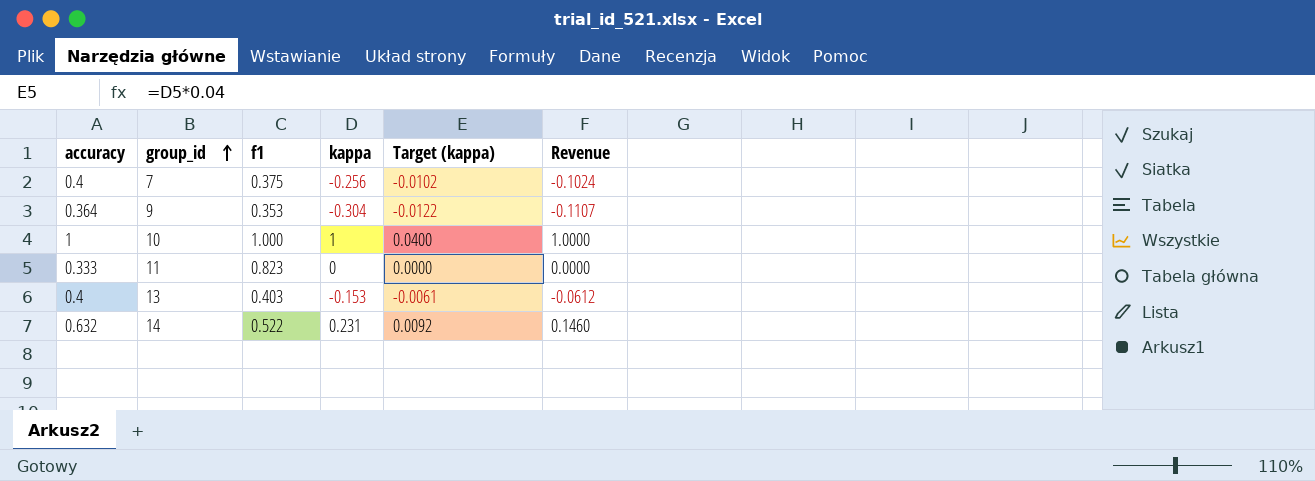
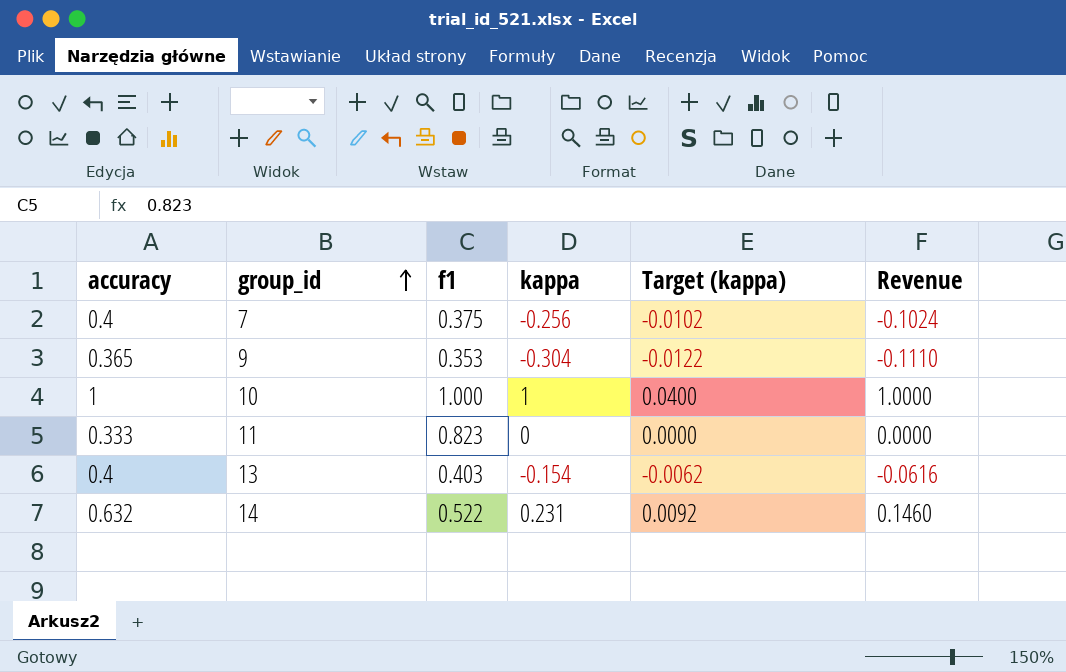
9 | accuracy: 0.364 -> 0.365
9 | Revenue: -0.1107 -> -0.1110
13 | kappa: -0.153 -> -0.154
13 | Target (kappa): -0.0061 -> -0.0062
13 | Revenue: -0.0612 -> -0.0616

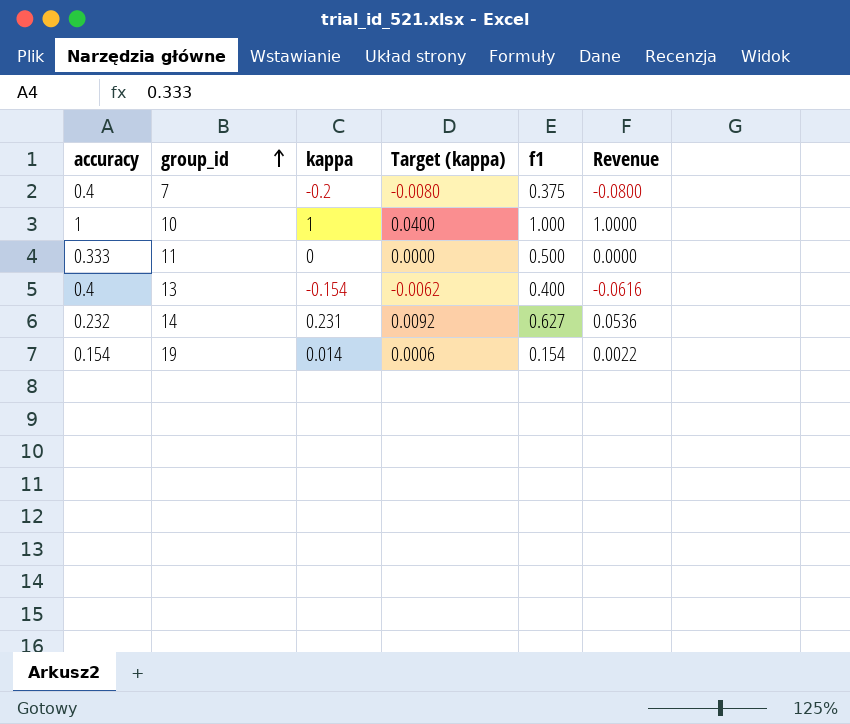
column f1 | position: 3 -> 5
row 9: 0.365 | 0.353 | -0.304 | -0.0122 | -0.1110 -> none
7 | kappa: -0.256 -> -0.2
7 | Target (kappa): -0.0102 -> -0.0080
7 | Revenue: -0.1024 -> -0.0800
11 | f1: 0.823 -> 0.500
13 | f1: 0.403 -> 0.400
14 | accuracy: 0.632 -> 0.232
14 | f1: 0.522 -> 0.627
14 | Revenue: 0.1460 -> 0.0536
row 19: none -> 0.154 | 0.014 | 0.0006 | 0.154 | 0.0022

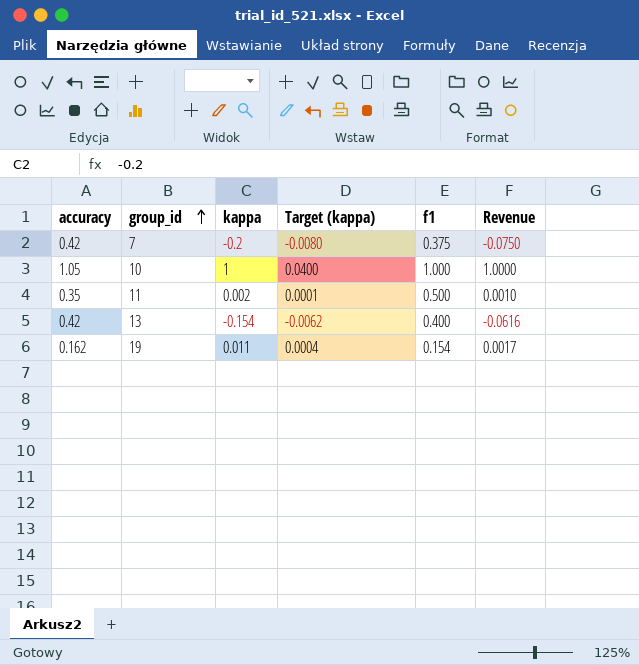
column Revenue | formula: [accuracy] * [kappa] -> [kappa] * [f1]
row 14: 0.232 | 0.231 | 0.0092 | 0.627 | 0.0536 -> none
7 | accuracy: 0.4 -> 0.42
10 | accuracy: 1 -> 1.05
11 | accuracy: 0.333 -> 0.35
11 | kappa: 0 -> 0.002
11 | Target (kappa): 0.0000 -> 0.0001
13 | accuracy: 0.4 -> 0.42
19 | accuracy: 0.154 -> 0.162
19 | kappa: 0.014 -> 0.011
19 | Target (kappa): 0.0006 -> 0.0004

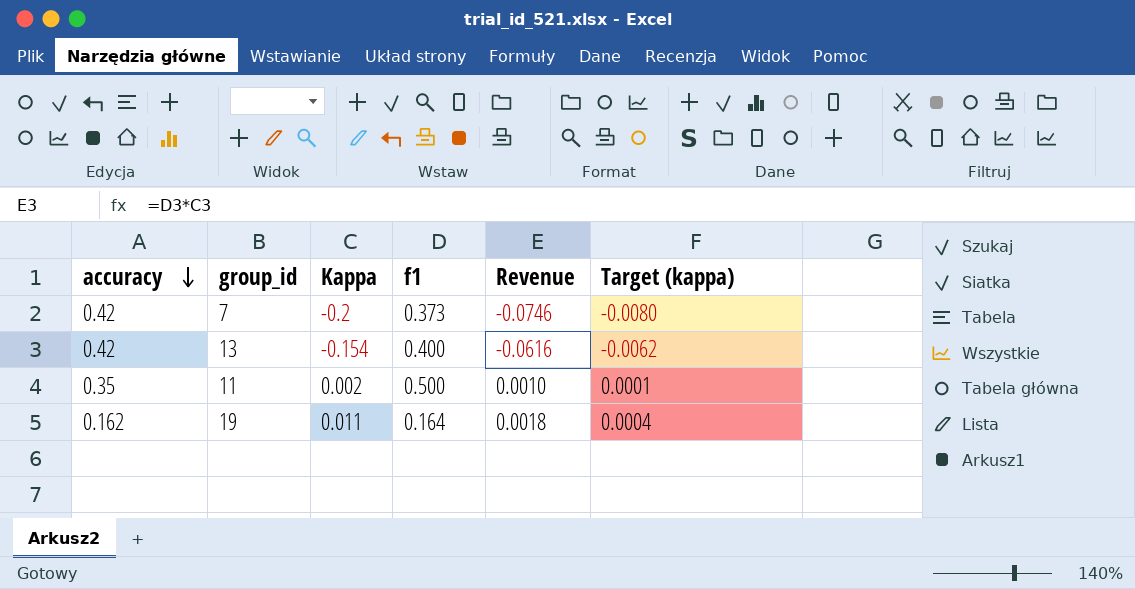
row order: group_id ascending -> accuracy descending
column name: kappa -> Kappa
column Target (kappa) | position: 4 -> 6
row 10: 1.05 | 1 | 0.0400 | 1.000 | 1.0000 -> none
7 | f1: 0.375 -> 0.373
7 | Revenue: -0.0750 -> -0.0746
19 | f1: 0.154 -> 0.164
19 | Revenue: 0.0017 -> 0.0018

